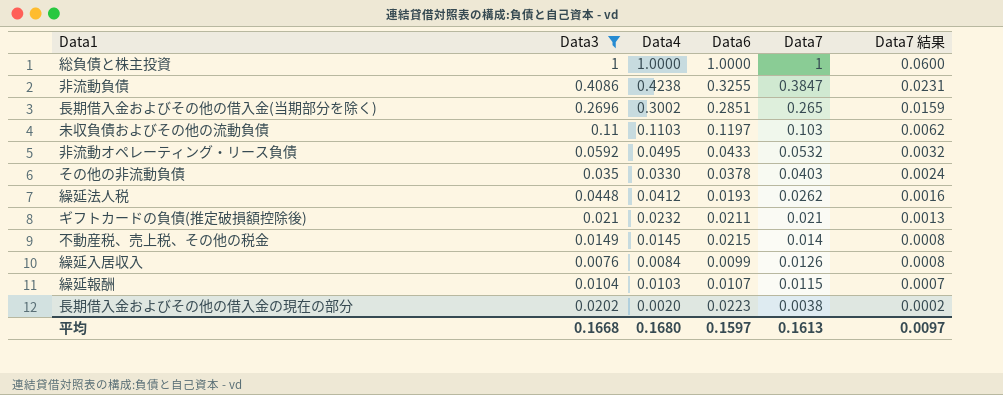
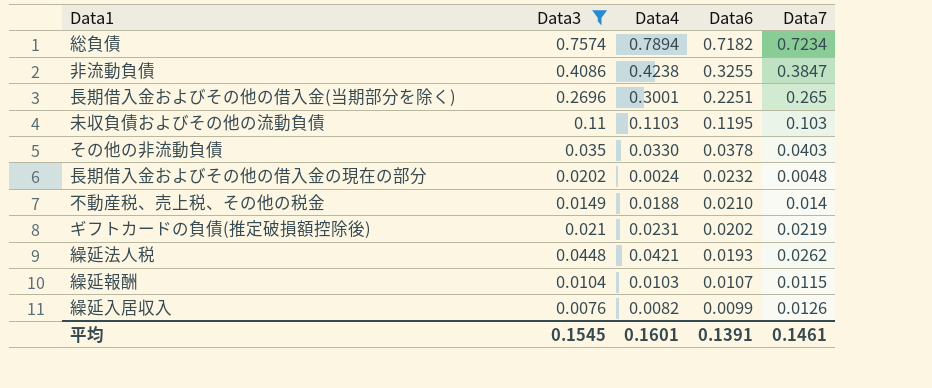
row order: Data7 descending -> Data6 descending
column Data7 結果 | formula: [Data7] * 0.06 -> none
row 総負債と株主投資: 1 | 1.0000 | 1.0000 | 1 | 0.0600 -> none
row 非流動オペレーティング・リース負債: 0.0592 | 0.0495 | 0.0433 | 0.0532 | 0.0032 -> none
row 総負債: none -> 0.7574 | 0.7894 | 0.7182 | 0.7234
長期借入金およびその他の借入金(当期部分を除く) | Data4: 0.3002 -> 0.3001
長期借入金およびその他の借入金(当期部分を除く) | Data6: 0.2851 -> 0.2251
未収負債およびその他の流動負債 | Data6: 0.1197 -> 0.1195
長期借入金およびその他の借入金の現在の部分 | Data4: 0.0020 -> 0.0024
長期借入金およびその他の借入金の現在の部分 | Data6: 0.0223 -> 0.0232
長期借入金およびその他の借入金の現在の部分 | Data7: 0.0038 -> 0.0048
不動産税、売上税、その他の税金 | Data4: 0.0145 -> 0.0188
不動産税、売上税、その他の税金 | Data6: 0.0215 -> 0.0210
ギフトカードの負債(推定破損額控除後) | Data4: 0.0232 -> 0.0231
ギフトカードの負債(推定破損額控除後) | Data6: 0.0211 -> 0.0202
ギフトカードの負債(推定破損額控除後) | Data7: 0.021 -> 0.0219
繰延法人税 | Data4: 0.0412 -> 0.0421
繰延入居収入 | Data4: 0.0084 -> 0.0082
平均 | Data3: 0.1668 -> 0.1545
平均 | Data4: 0.1680 -> 0.1601
平均 | Data6: 0.1597 -> 0.1391
平均 | Data7: 0.1613 -> 0.1461

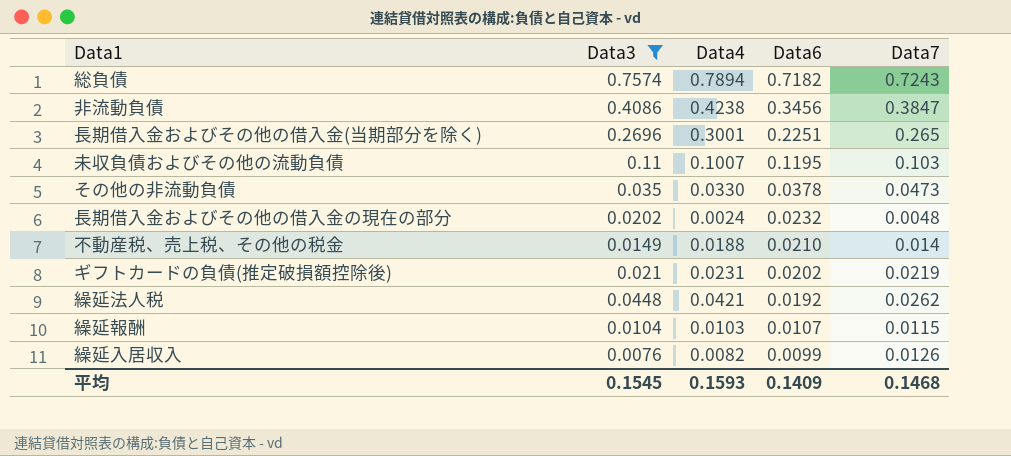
総負債 | Data7: 0.7234 -> 0.7243
非流動負債 | Data6: 0.3255 -> 0.3456
未収負債およびその他の流動負債 | Data4: 0.1103 -> 0.1007
その他の非流動負債 | Data7: 0.0403 -> 0.0473
繰延法人税 | Data6: 0.0193 -> 0.0192
平均 | Data4: 0.1601 -> 0.1593
平均 | Data6: 0.1391 -> 0.1409
平均 | Data7: 0.1461 -> 0.1468

